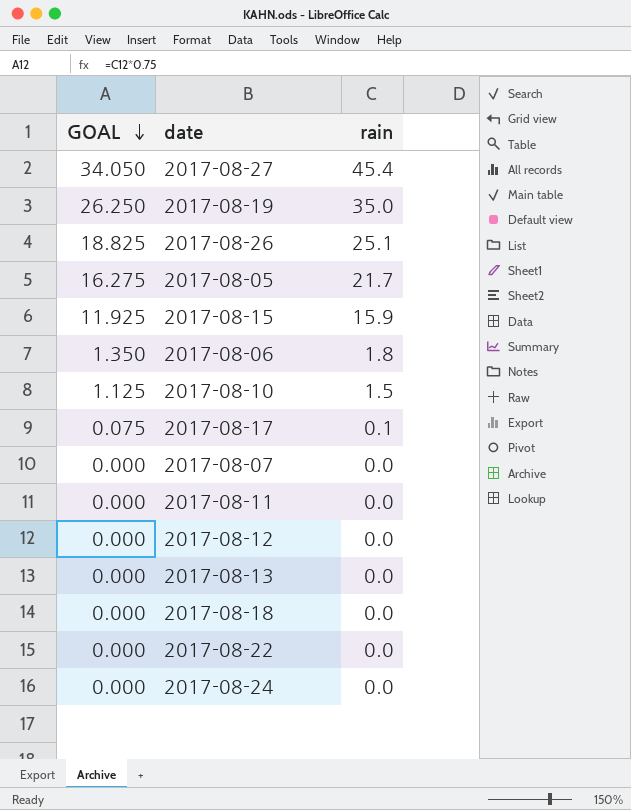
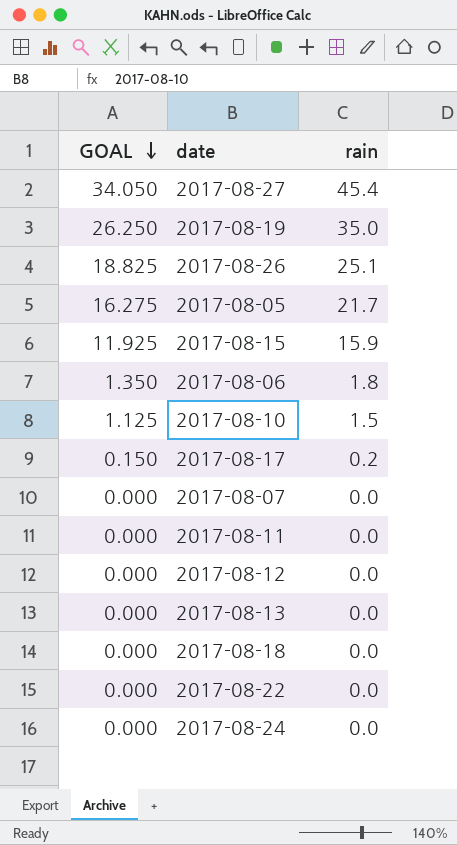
2017-08-17 | GOAL: 0.075 -> 0.150
2017-08-17 | rain: 0.1 -> 0.2

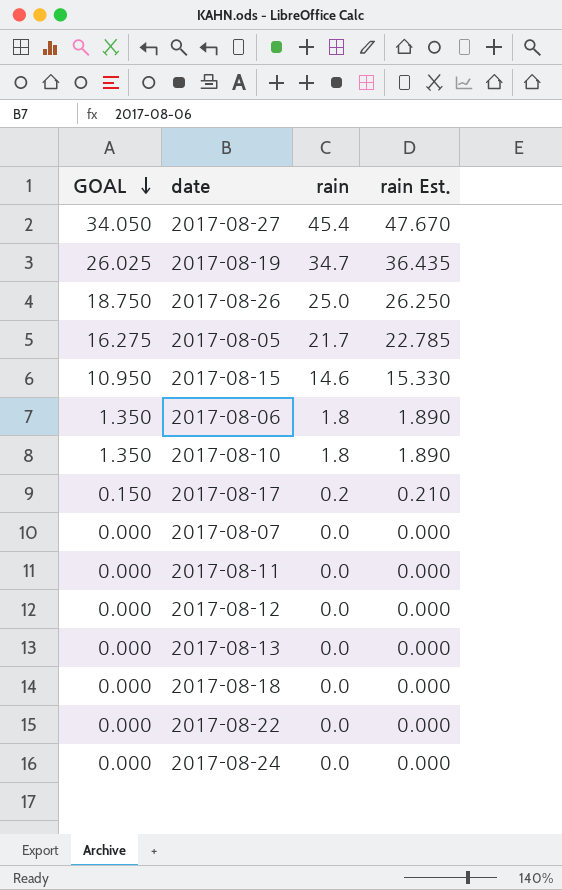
column rain Est. | formula: none -> [rain] * 1.05
2017-08-19 | GOAL: 26.250 -> 26.025
2017-08-19 | rain: 35.0 -> 34.7
2017-08-26 | GOAL: 18.825 -> 18.750
2017-08-26 | rain: 25.1 -> 25.0
2017-08-15 | GOAL: 11.925 -> 10.950
2017-08-15 | rain: 15.9 -> 14.6
2017-08-10 | GOAL: 1.125 -> 1.350
2017-08-10 | rain: 1.5 -> 1.8

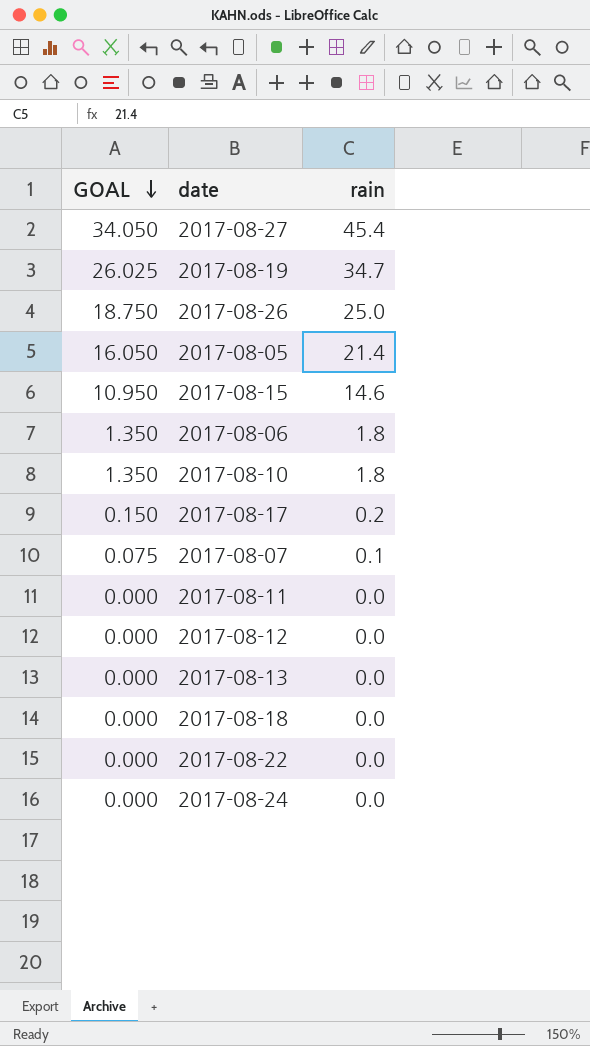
column rain Est. | formula: [rain] * 1.05 -> none
2017-08-05 | GOAL: 16.275 -> 16.050
2017-08-05 | rain: 21.7 -> 21.4
2017-08-07 | GOAL: 0.000 -> 0.075
2017-08-07 | rain: 0.0 -> 0.1

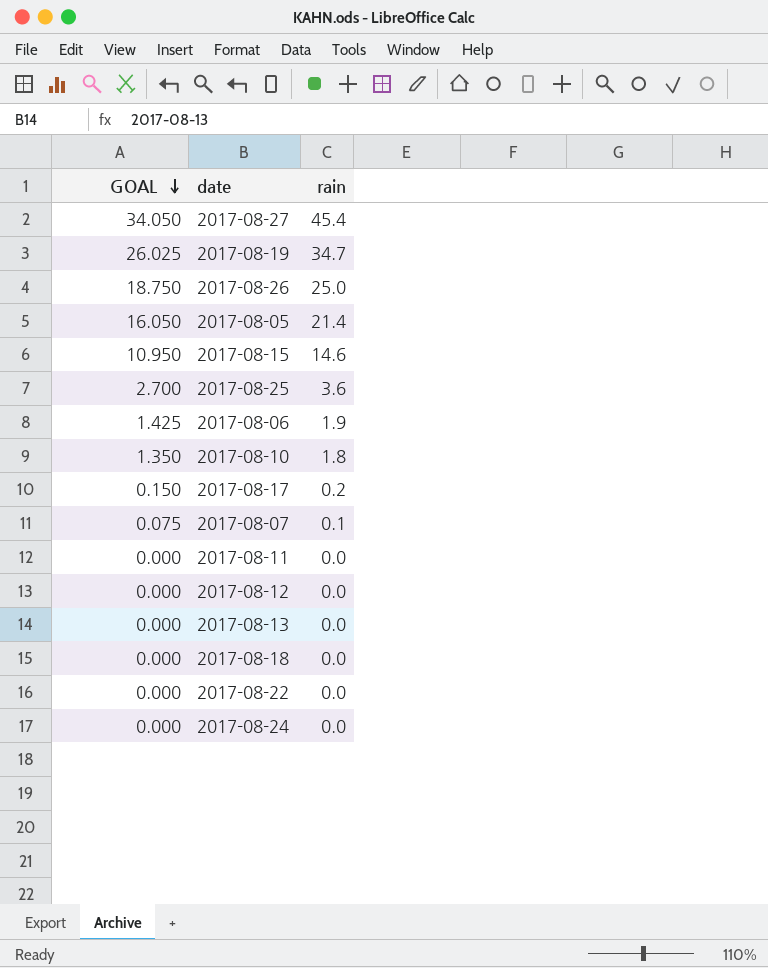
row 2017-08-25: none -> 2.700 | 3.6
2017-08-06 | GOAL: 1.350 -> 1.425
2017-08-06 | rain: 1.8 -> 1.9

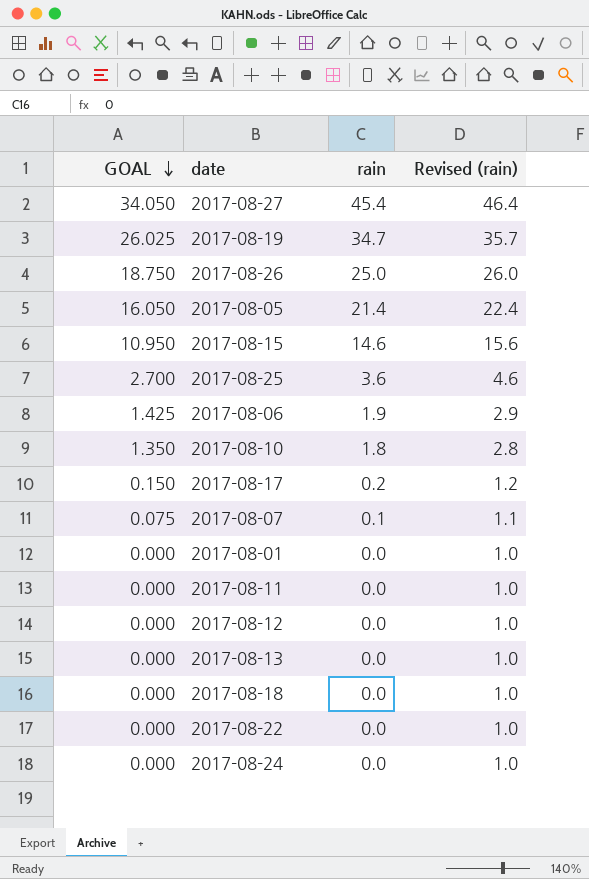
column Revised (rain) | formula: none -> [rain] + 1
row 2017-08-01: none -> 0.000 | 0.0 | 1.0

